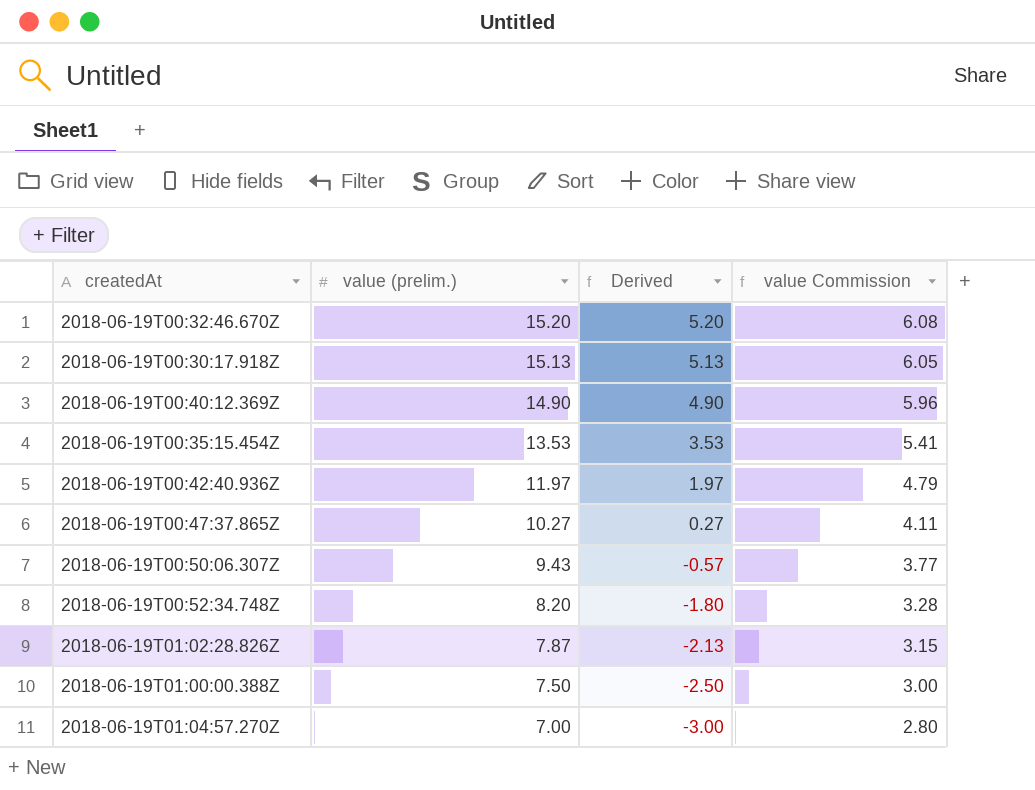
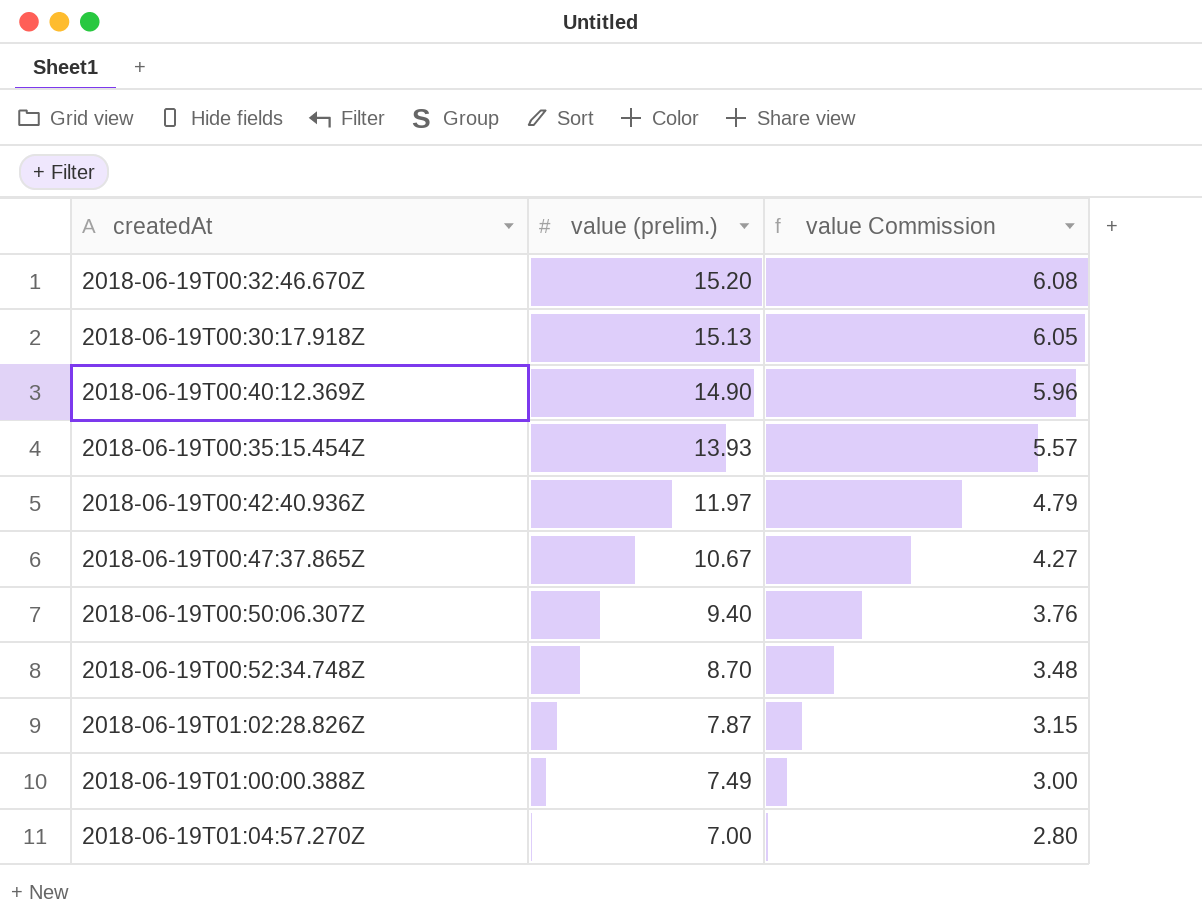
column Derived | formula: [value (prelim.)] - 10 -> none
2018-06-19T00:35:15.454Z | value (prelim.): 13.53 -> 13.93
2018-06-19T00:35:15.454Z | value Commission: 5.41 -> 5.57
2018-06-19T00:47:37.865Z | value (prelim.): 10.27 -> 10.67
2018-06-19T00:47:37.865Z | value Commission: 4.11 -> 4.27
2018-06-19T00:50:06.307Z | value (prelim.): 9.43 -> 9.40
2018-06-19T00:50:06.307Z | value Commission: 3.77 -> 3.76
2018-06-19T00:52:34.748Z | value (prelim.): 8.20 -> 8.70
2018-06-19T00:52:34.748Z | value Commission: 3.28 -> 3.48
2018-06-19T01:00:00.388Z | value (prelim.): 7.50 -> 7.49

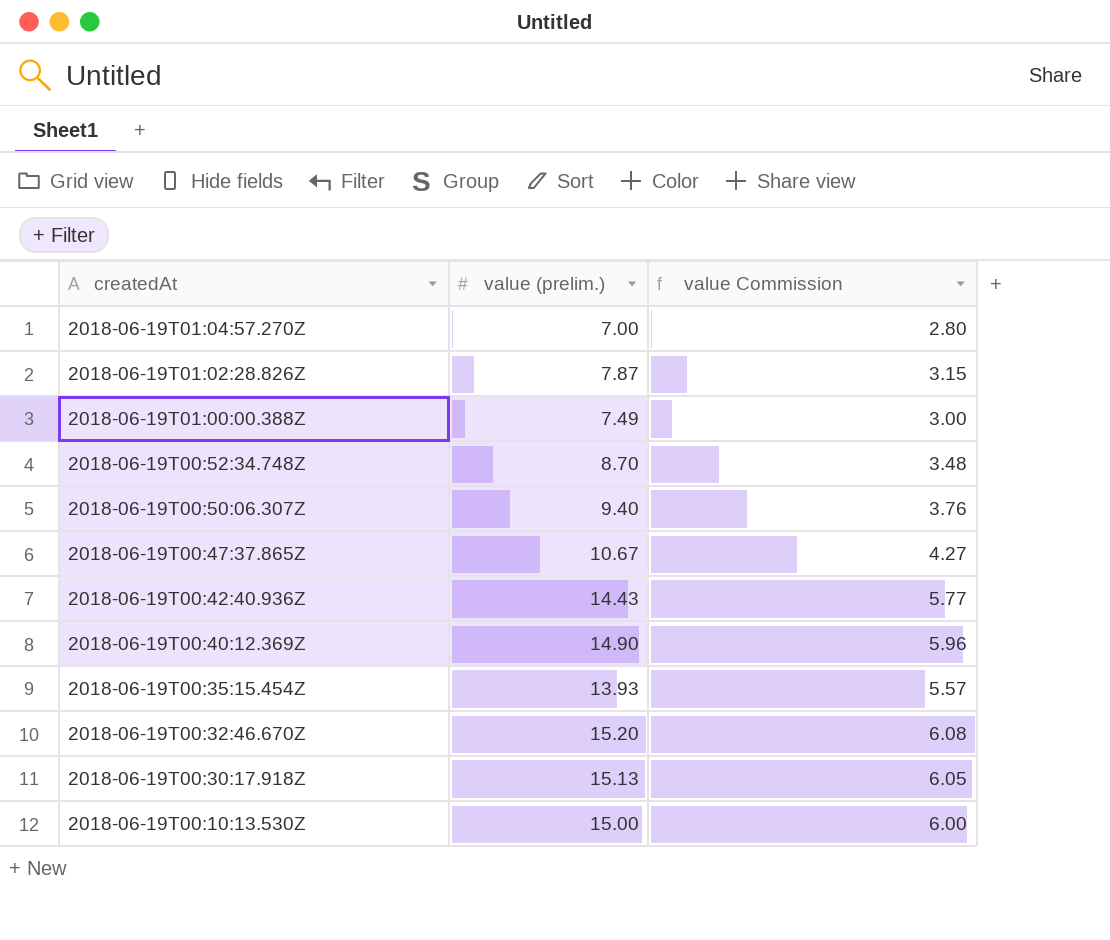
row order: value (prelim.) descending -> createdAt descending
2018-06-19T00:42:40.936Z | value (prelim.): 11.97 -> 14.43
2018-06-19T00:42:40.936Z | value Commission: 4.79 -> 5.77
row 2018-06-19T00:10:13.530Z: none -> 15.00 | 6.00

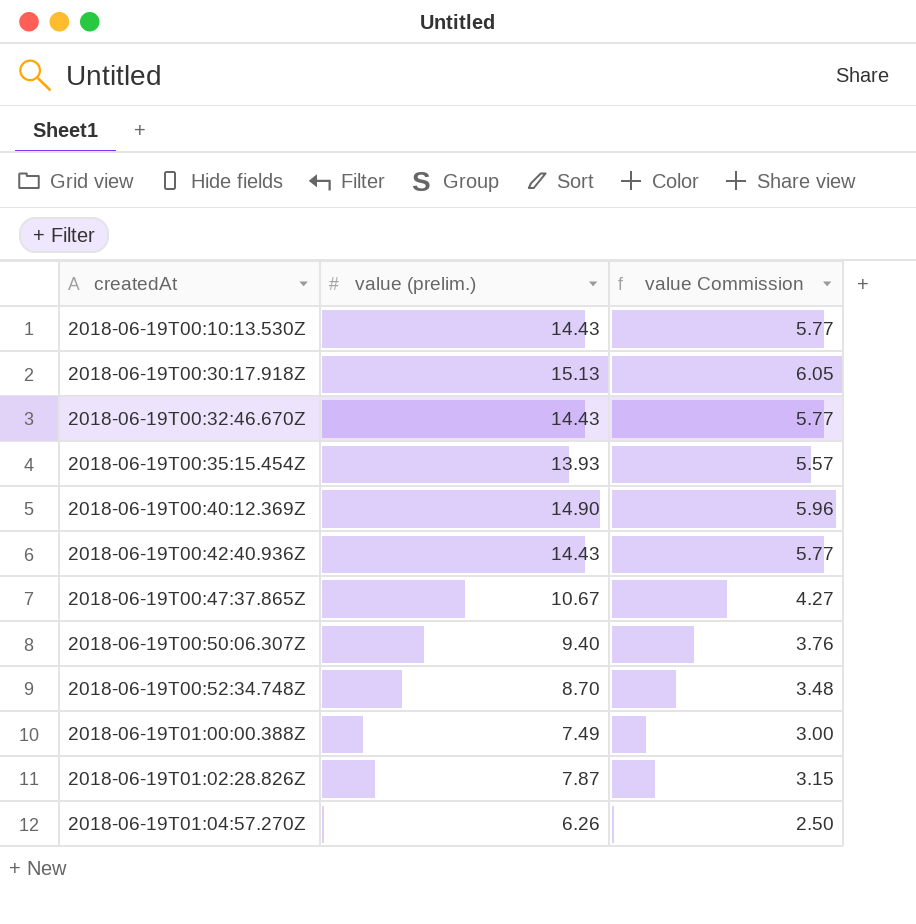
row order: createdAt descending -> createdAt ascending
2018-06-19T00:10:13.530Z | value (prelim.): 15.00 -> 14.43
2018-06-19T00:10:13.530Z | value Commission: 6.00 -> 5.77
2018-06-19T00:32:46.670Z | value (prelim.): 15.20 -> 14.43
2018-06-19T00:32:46.670Z | value Commission: 6.08 -> 5.77
2018-06-19T01:04:57.270Z | value (prelim.): 7.00 -> 6.26
2018-06-19T01:04:57.270Z | value Commission: 2.80 -> 2.50

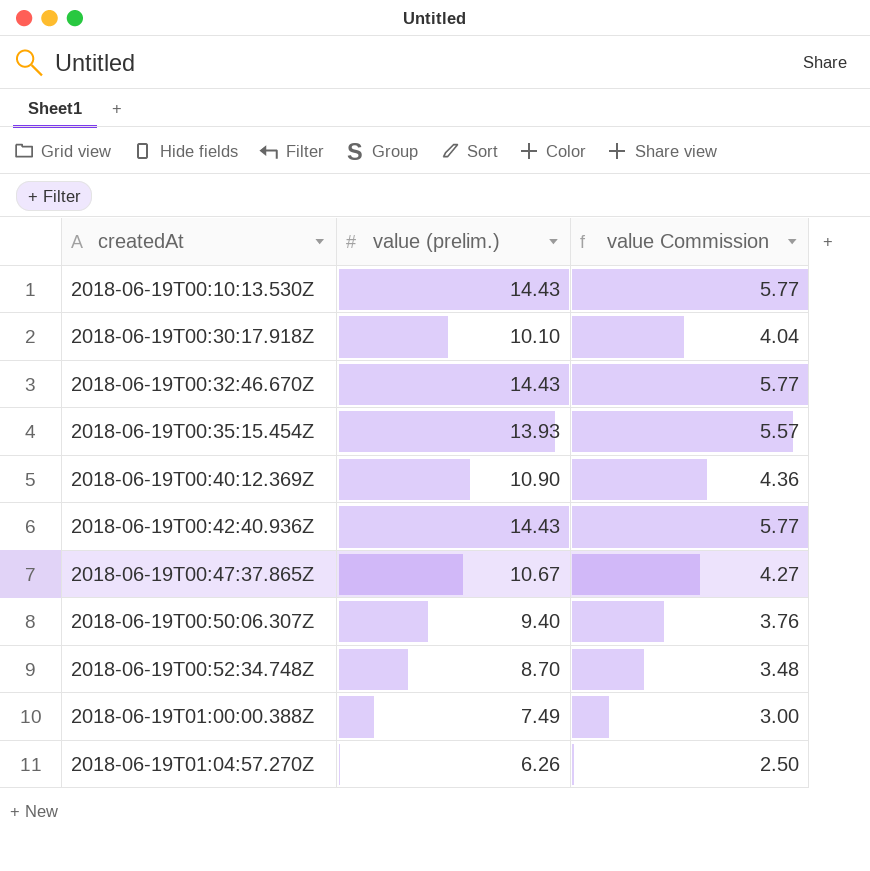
row 2018-06-19T01:02:28.826Z: 7.87 | 3.15 -> none
2018-06-19T00:30:17.918Z | value (prelim.): 15.13 -> 10.10
2018-06-19T00:30:17.918Z | value Commission: 6.05 -> 4.04
2018-06-19T00:40:12.369Z | value (prelim.): 14.90 -> 10.90
2018-06-19T00:40:12.369Z | value Commission: 5.96 -> 4.36

